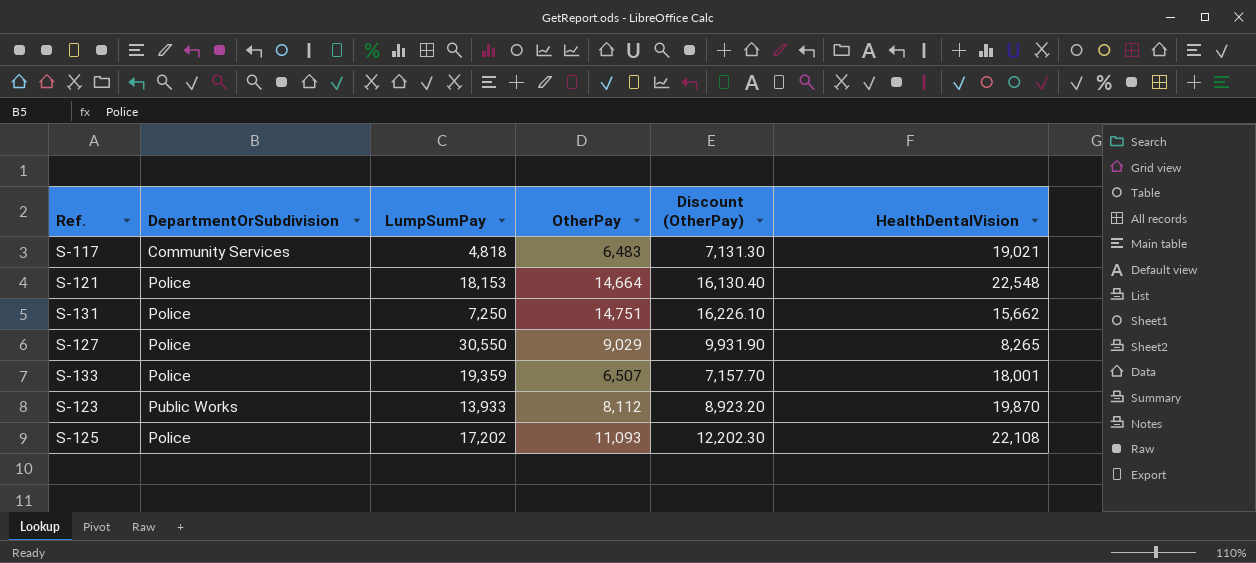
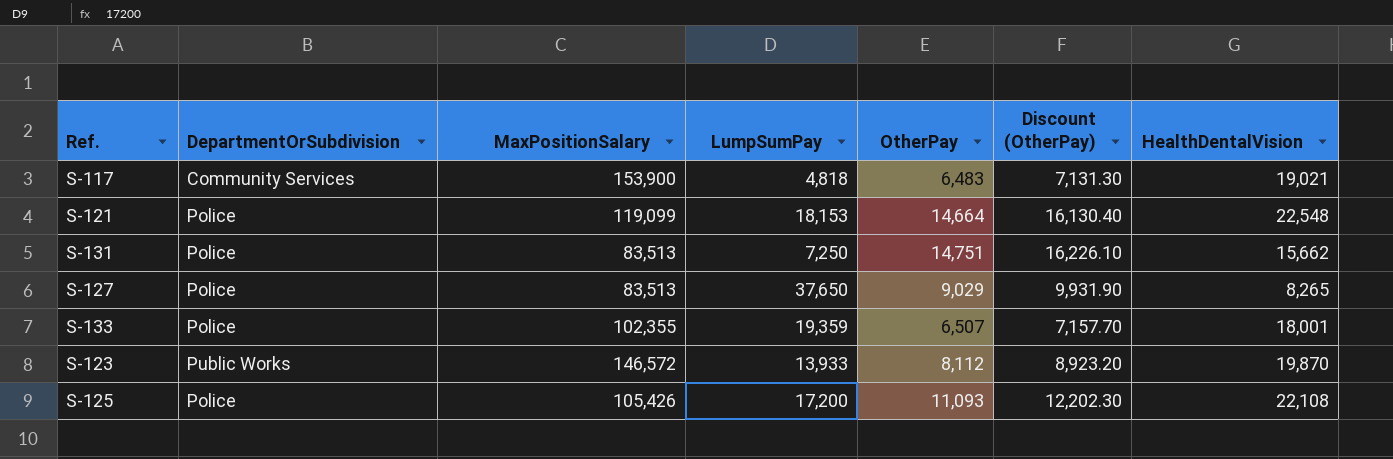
column MaxPositionSalary | position: none -> 3
S-127 | LumpSumPay: 30,550 -> 37,650
S-125 | LumpSumPay: 17,202 -> 17,200

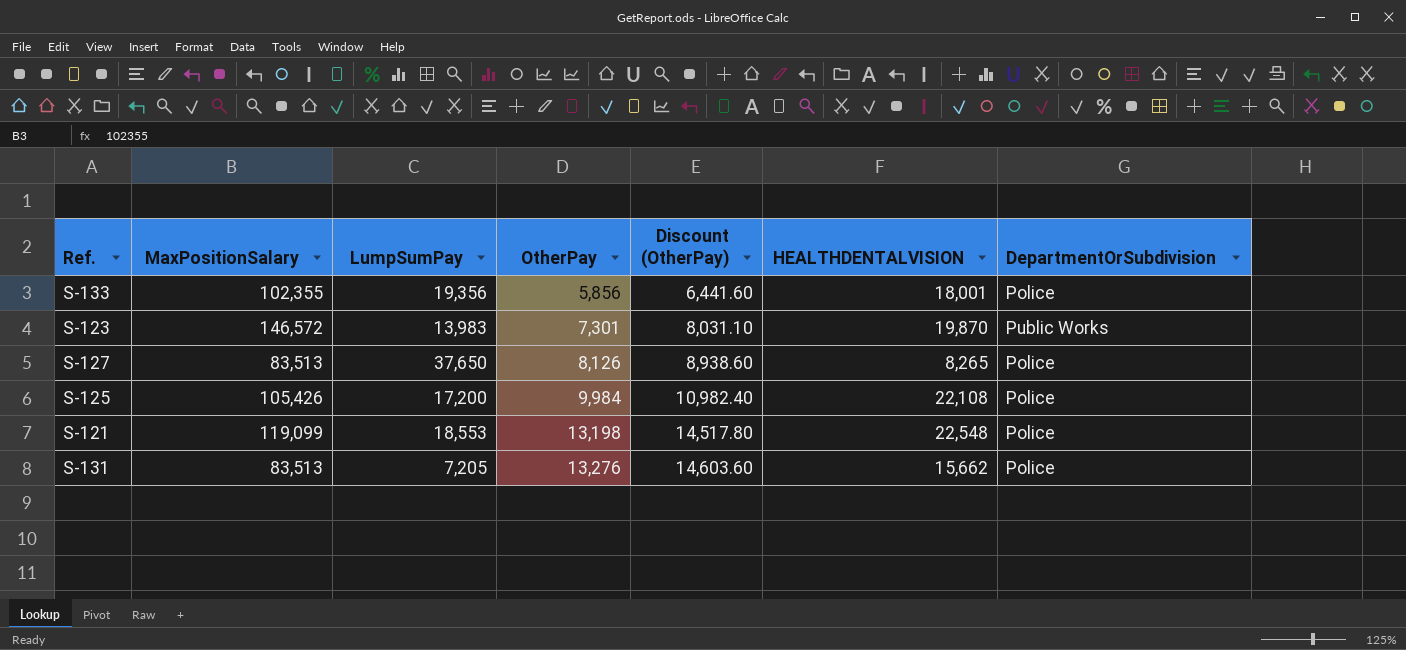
row order: none -> OtherPay ascending
column name: HealthDentalVision -> HEALTHDENTALVISION
column DepartmentOrSubdivision | position: 2 -> 7
row S-117: Community Services | 153,900 | 4,818 | 6,483 | 7,131.30 | 19,021 -> none
S-133 | LumpSumPay: 19,359 -> 19,356
S-133 | OtherPay: 6,507 -> 5,856
S-133 | Discount (OtherPay): 7,157.70 -> 6,441.60
S-123 | LumpSumPay: 13,933 -> 13,983
S-123 | OtherPay: 8,112 -> 7,301
S-123 | Discount (OtherPay): 8,923.20 -> 8,031.10
S-127 | OtherPay: 9,029 -> 8,126
S-127 | Discount (OtherPay): 9,931.90 -> 8,938.60
S-125 | OtherPay: 11,093 -> 9,984
S-125 | Discount (OtherPay): 12,202.30 -> 10,982.40
S-121 | LumpSumPay: 18,153 -> 18,553
S-121 | OtherPay: 14,664 -> 13,198
S-121 | Discount (OtherPay): 16,130.40 -> 14,517.80
S-131 | LumpSumPay: 7,250 -> 7,205
S-131 | OtherPay: 14,751 -> 13,276
S-131 | Discount (OtherPay): 16,226.10 -> 14,603.60

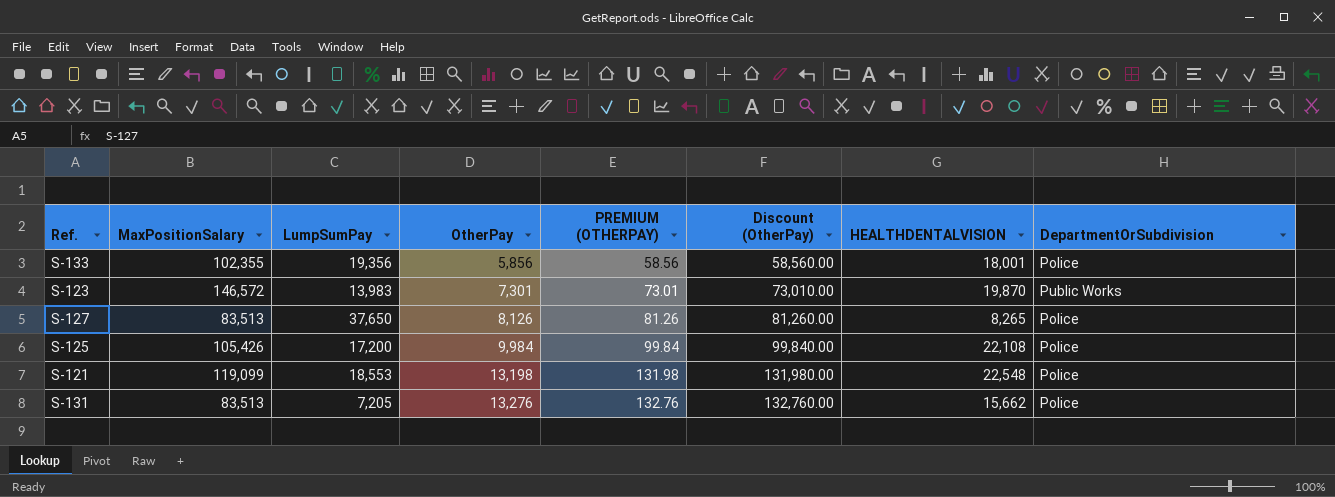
column PREMIUM (OTHERPAY) | formula: none -> [OtherPay] * 0.01
column Discount (OtherPay) | formula: [OtherPay] * 1.1 -> [OtherPay] * 10

